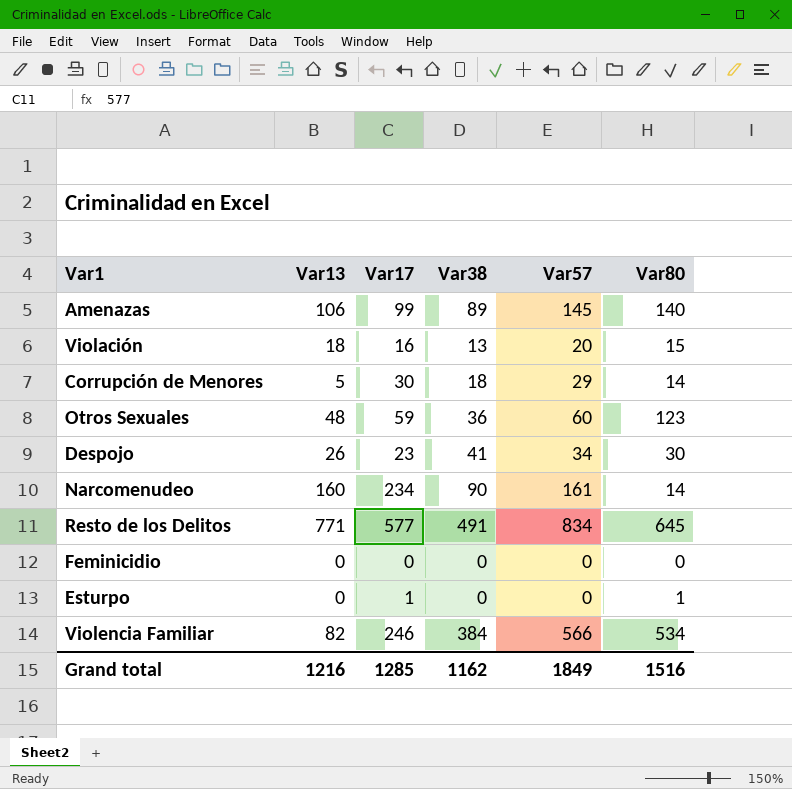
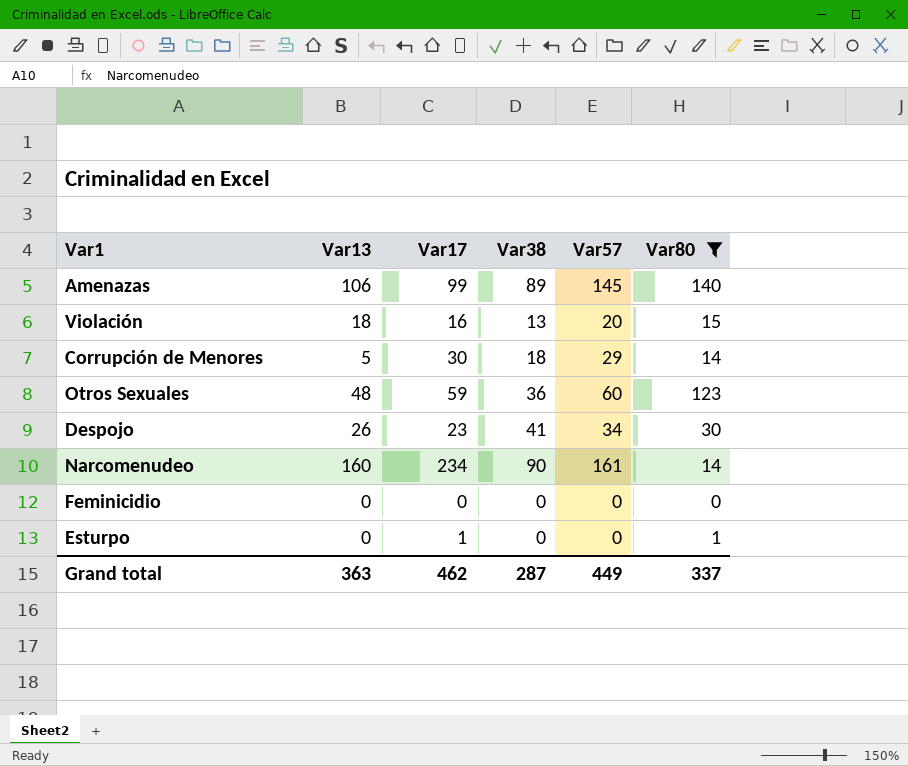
filter: none -> Var80 <= 140
Grand total | Var13: 1216 -> 363
Grand total | Var17: 1285 -> 462
Grand total | Var38: 1162 -> 287
Grand total | Var57: 1849 -> 449
Grand total | Var80: 1516 -> 337

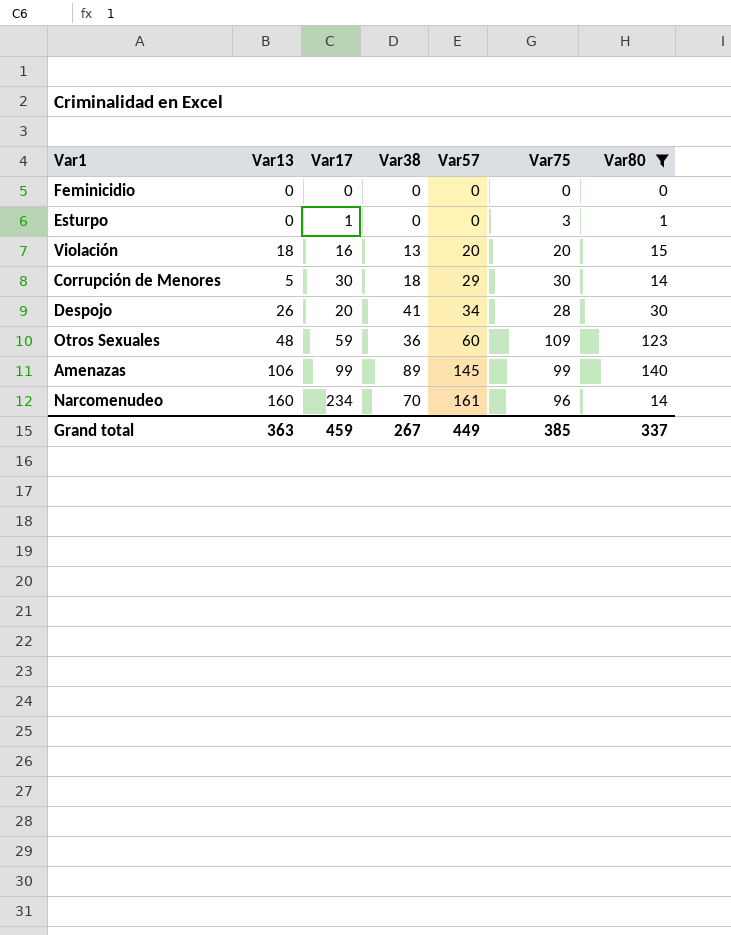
row order: none -> Var57 ascending
column Var75 | position: none -> 6
Despojo | Var17: 23 -> 20
Narcomenudeo | Var38: 90 -> 70
Grand total | Var17: 462 -> 459
Grand total | Var38: 287 -> 267

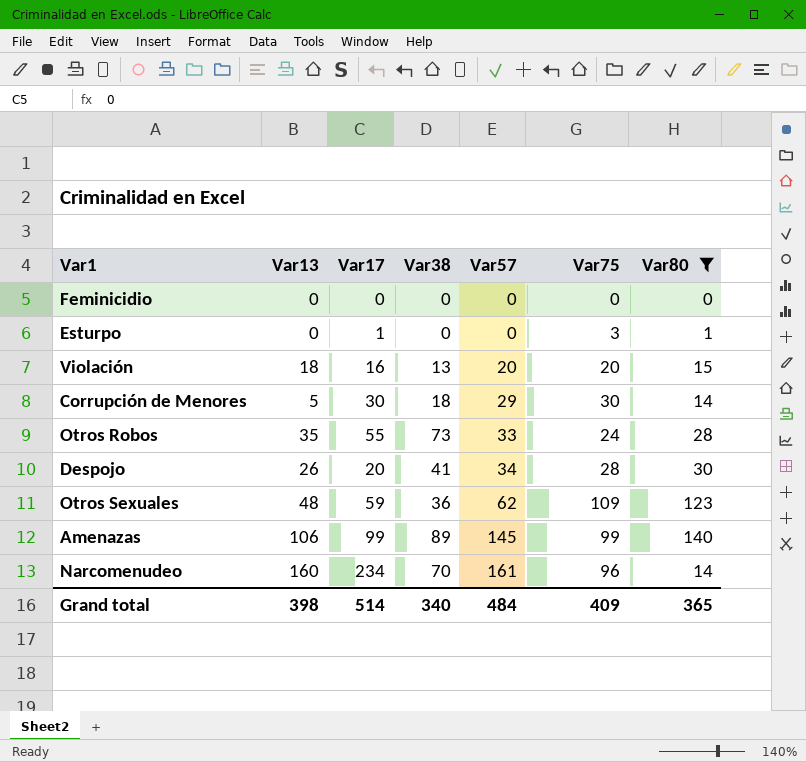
row Otros Robos: none -> 35 | 55 | 73 | 33 | 24 | 28
Otros Sexuales | Var57: 60 -> 62
Grand total | Var13: 363 -> 398
Grand total | Var17: 459 -> 514
Grand total | Var38: 267 -> 340
Grand total | Var57: 449 -> 484
Grand total | Var75: 385 -> 409
Grand total | Var80: 337 -> 365

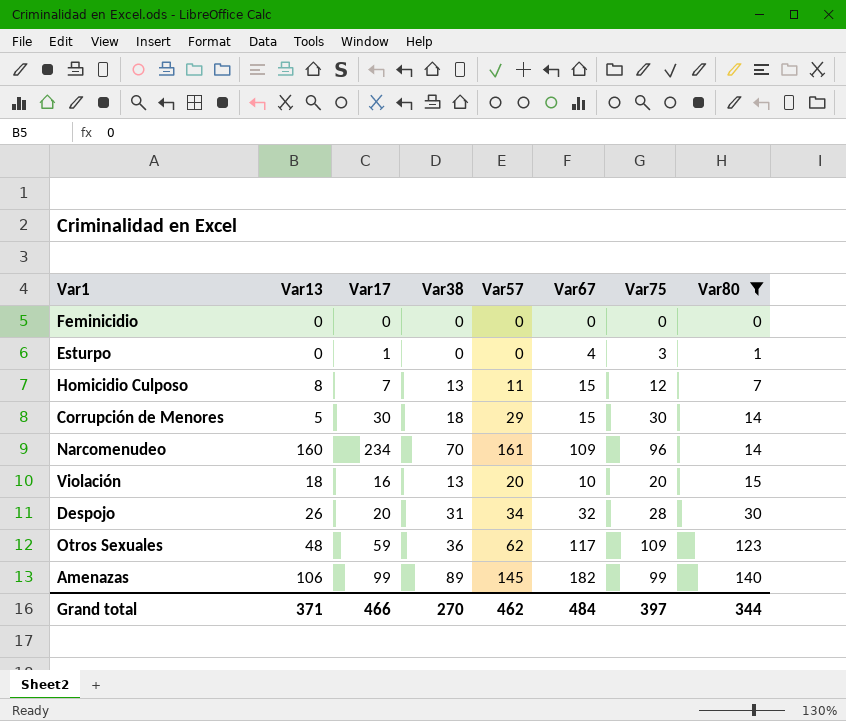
row order: Var57 ascending -> Var80 ascending
column Var67 | position: none -> 6
row Otros Robos: 35 | 55 | 73 | 33 | 24 | 28 -> none
row Homicidio Culposo: none -> 8 | 7 | 13 | 11 | 15 | 12 | 7
Despojo | Var38: 41 -> 31
Grand total | Var13: 398 -> 371
Grand total | Var17: 514 -> 466
Grand total | Var38: 340 -> 270
Grand total | Var57: 484 -> 462
Grand total | Var75: 409 -> 397
Grand total | Var80: 365 -> 344

